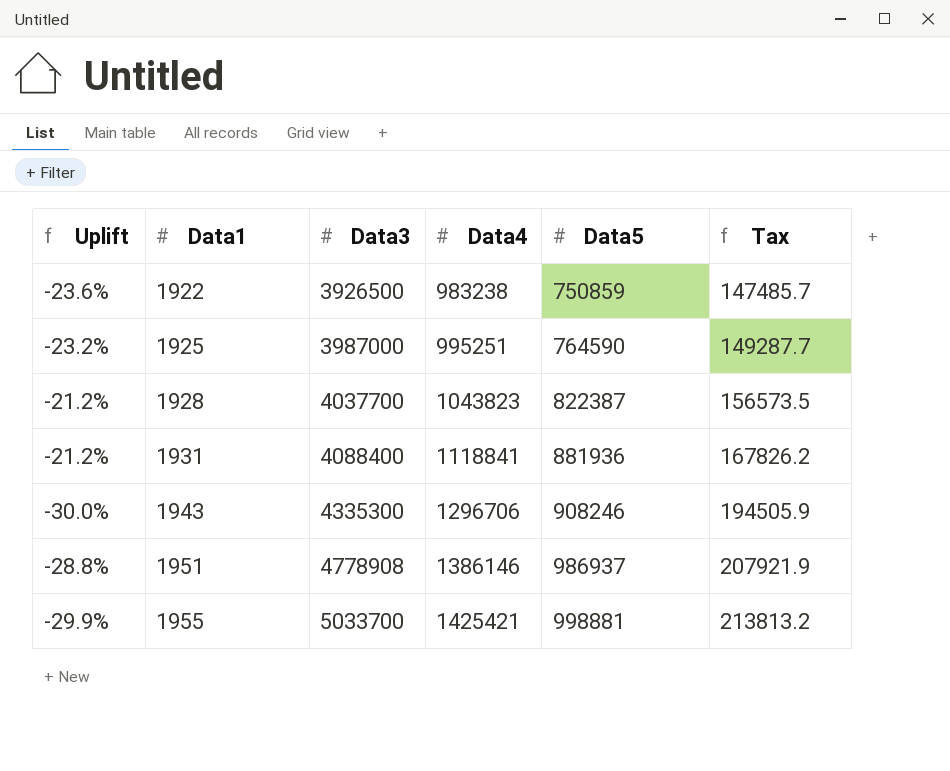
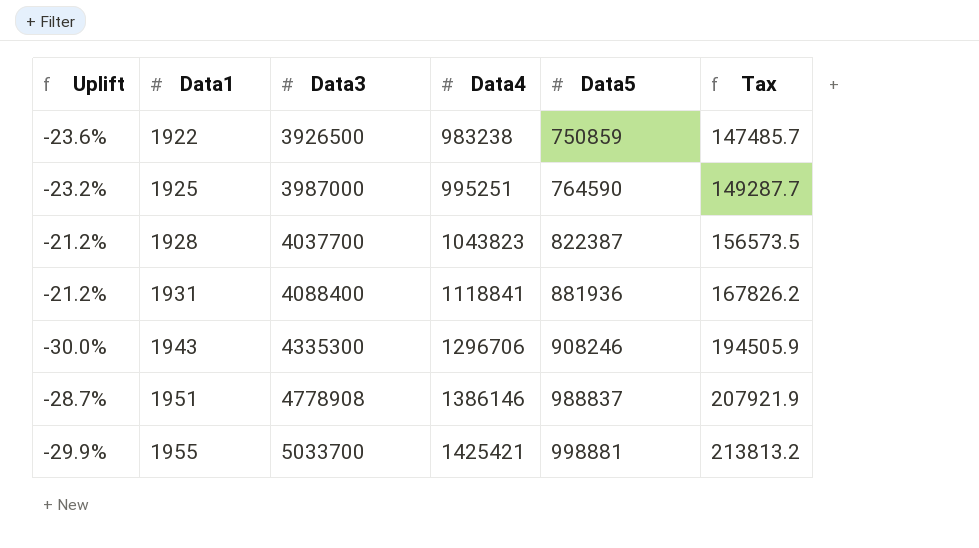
1951 | Uplift: -28.8% -> -28.7%
1951 | Data5: 986937 -> 988837

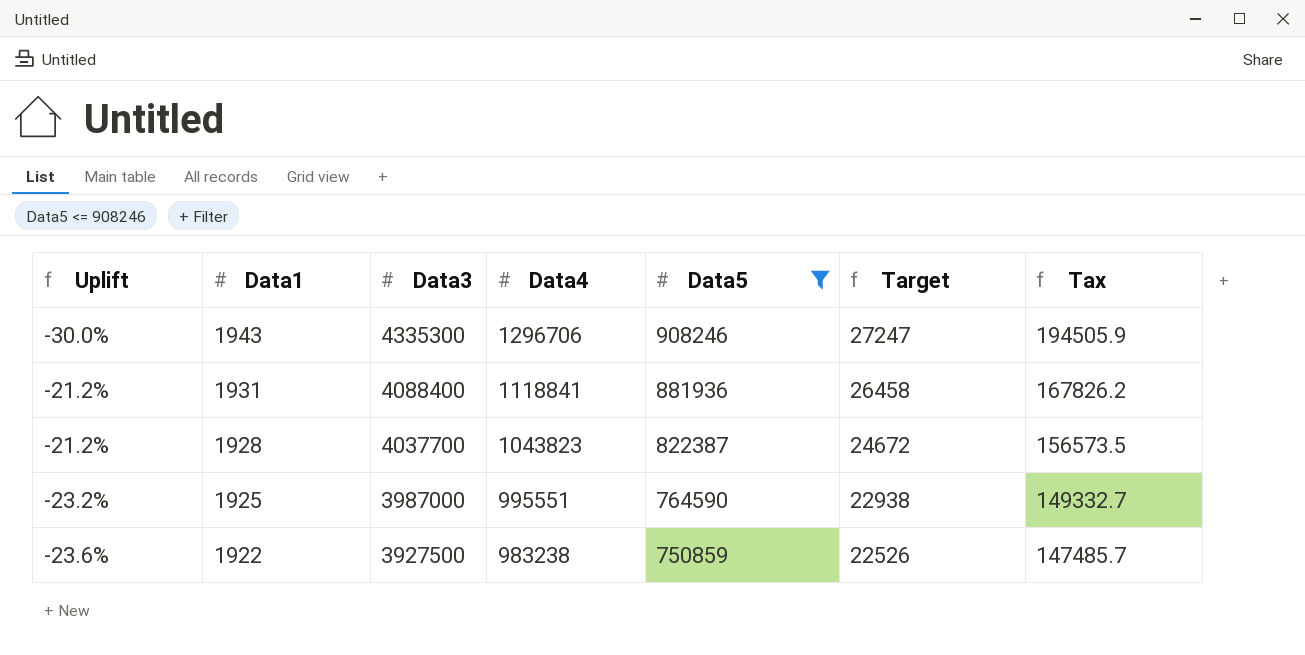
filter: none -> Data5 <= 908246
row order: Data1 ascending -> Data1 descending
column Target | formula: none -> [Data5] * 0.03
1925 | Data4: 995251 -> 995551
1925 | Tax: 149287.7 -> 149332.7
1922 | Data3: 3926500 -> 3927500

